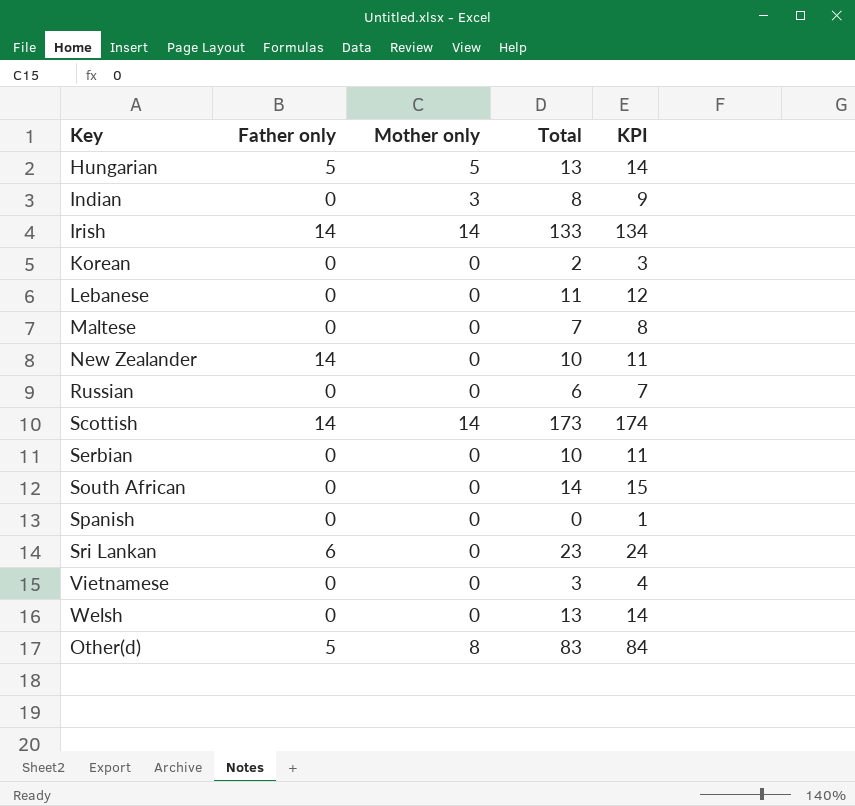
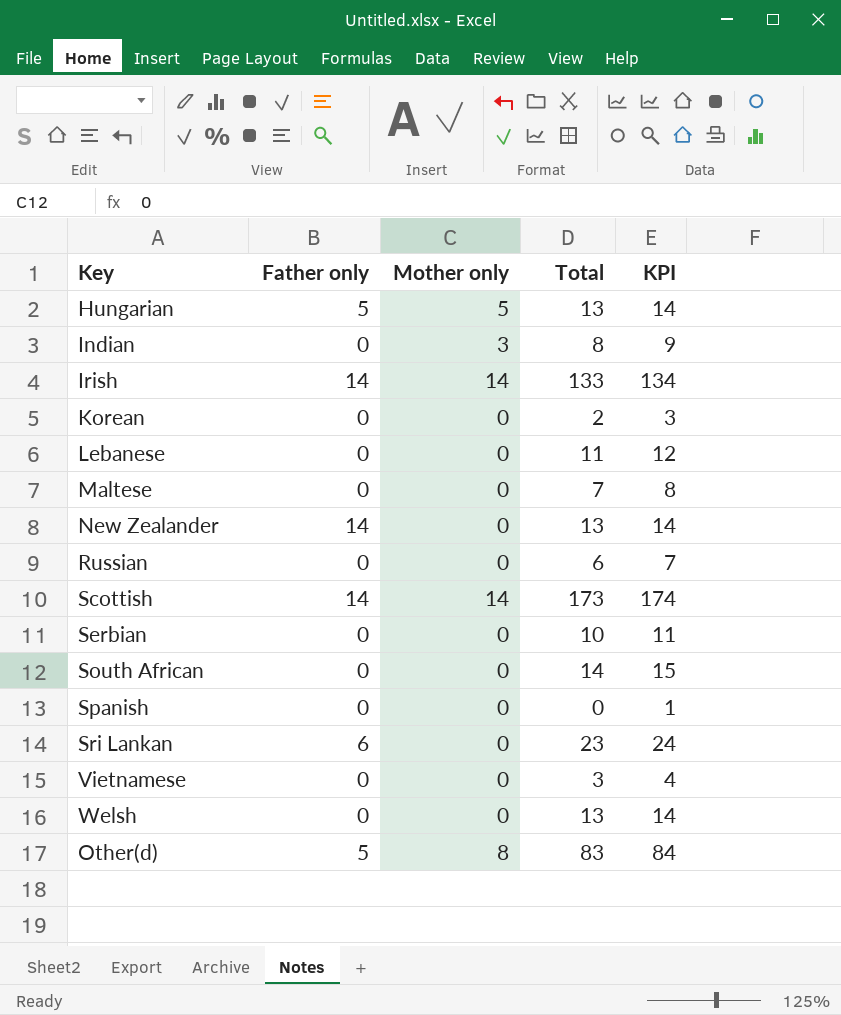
New Zealander | Total: 10 -> 13
New Zealander | KPI: 11 -> 14

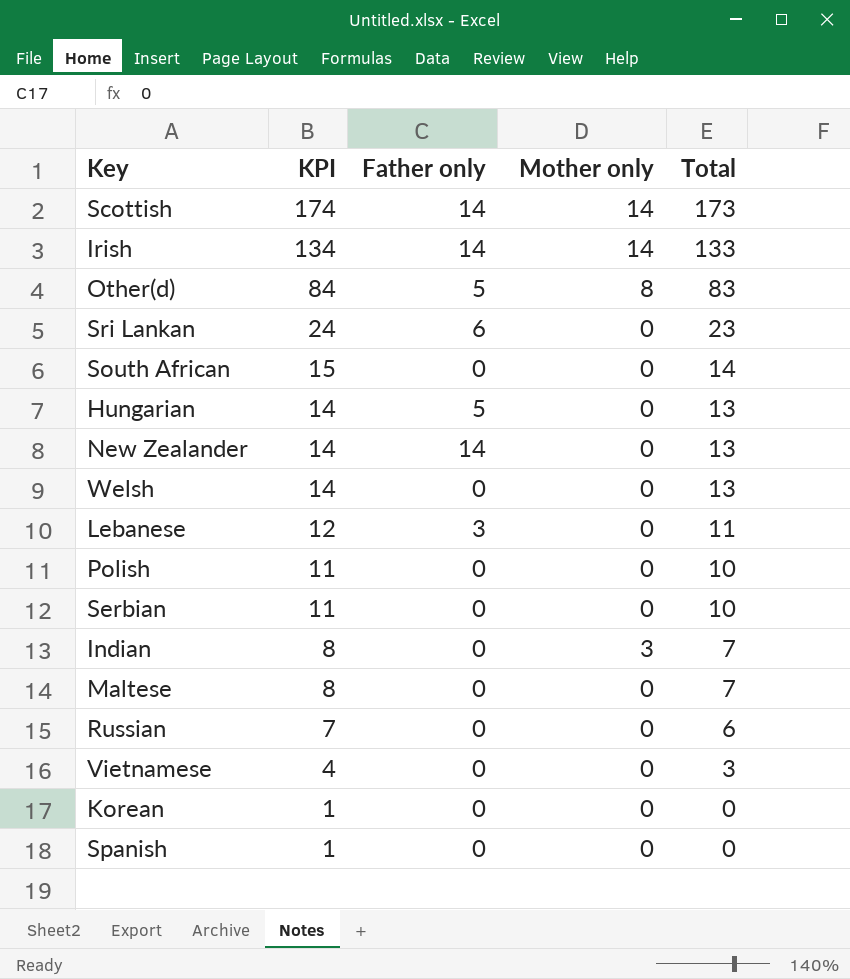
row order: none -> KPI descending
column KPI | position: 5 -> 2
Hungarian | Mother only: 5 -> 0
Lebanese | Father only: 0 -> 3
row Polish: none -> 11 | 0 | 0 | 10
Indian | KPI: 9 -> 8
Indian | Total: 8 -> 7
Korean | KPI: 3 -> 1
Korean | Total: 2 -> 0

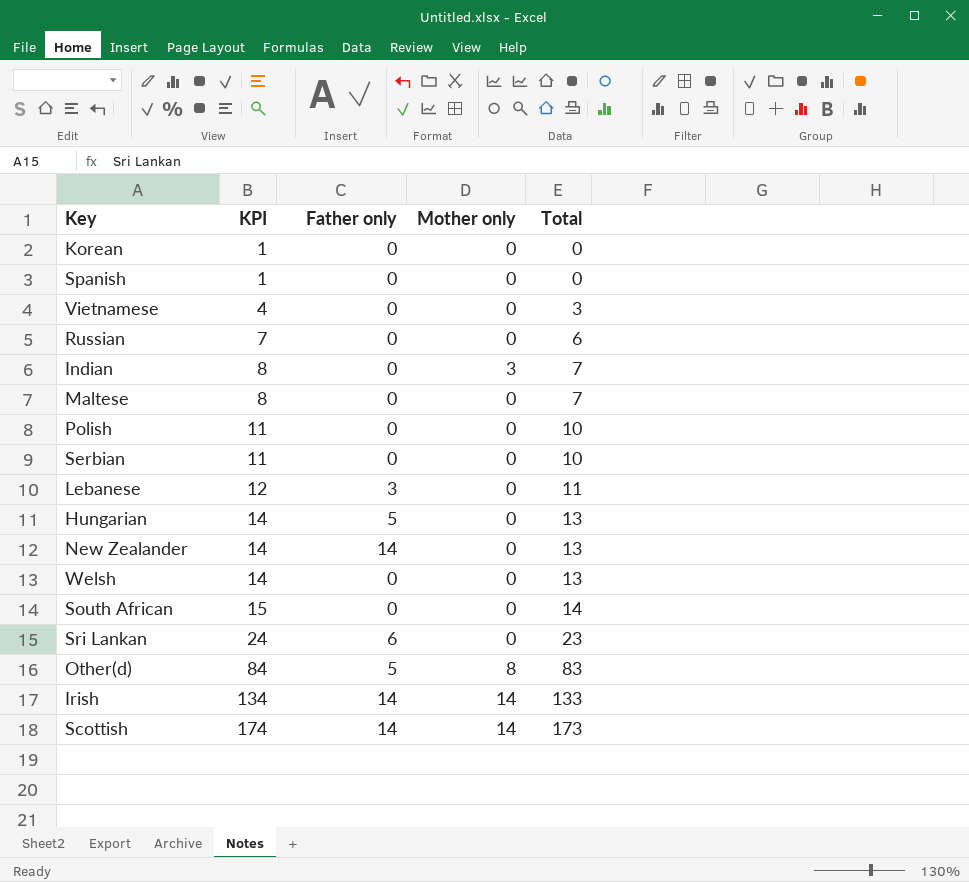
row order: KPI descending -> KPI ascending

